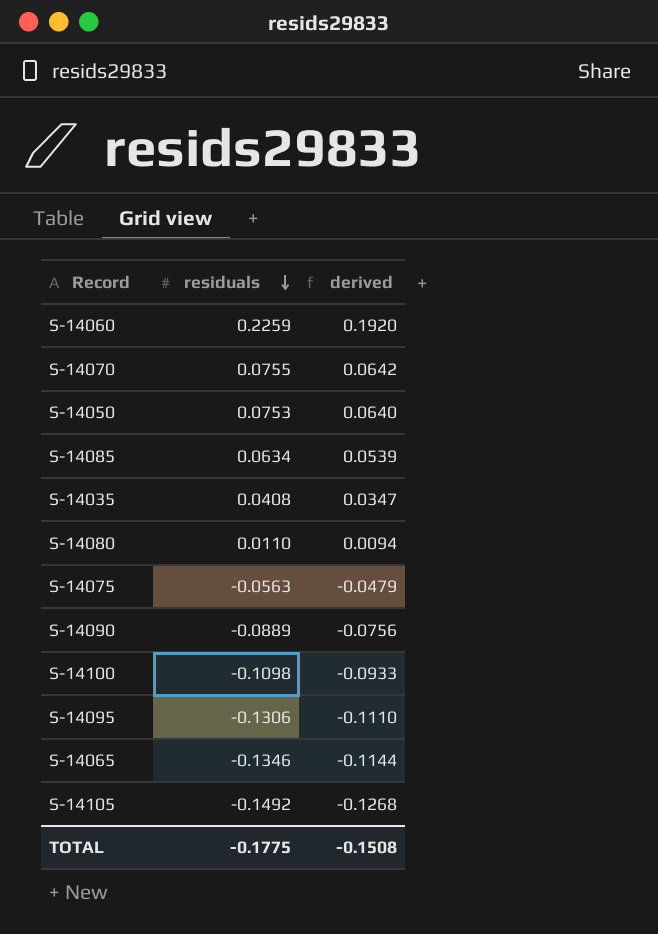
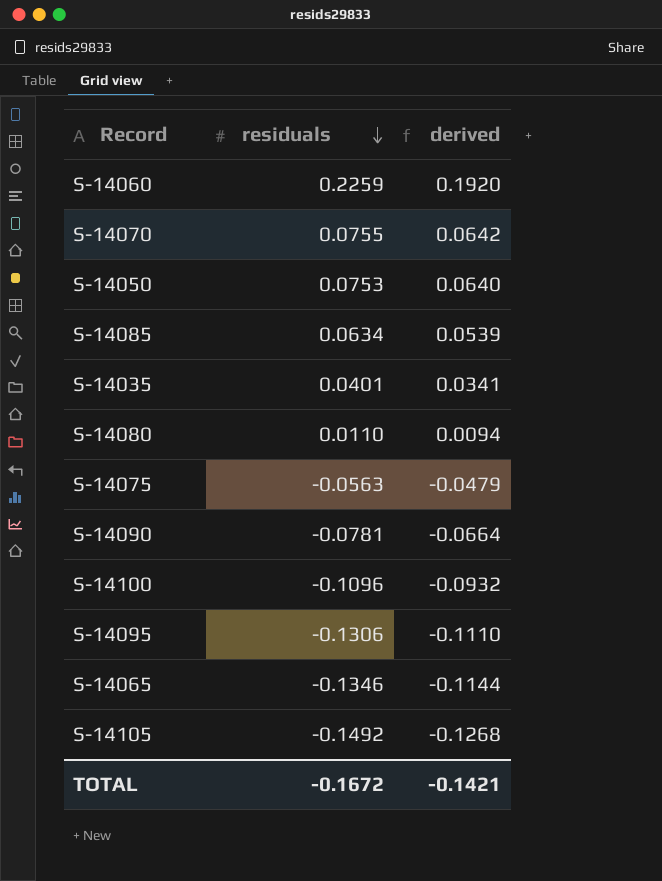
S-14035 | residuals: 0.0408 -> 0.0401
S-14035 | derived: 0.0347 -> 0.0341
S-14090 | residuals: -0.0889 -> -0.0781
S-14090 | derived: -0.0756 -> -0.0664
S-14100 | residuals: -0.1098 -> -0.1096
S-14100 | derived: -0.0933 -> -0.0932
TOTAL | residuals: -0.1775 -> -0.1672
TOTAL | derived: -0.1508 -> -0.1421

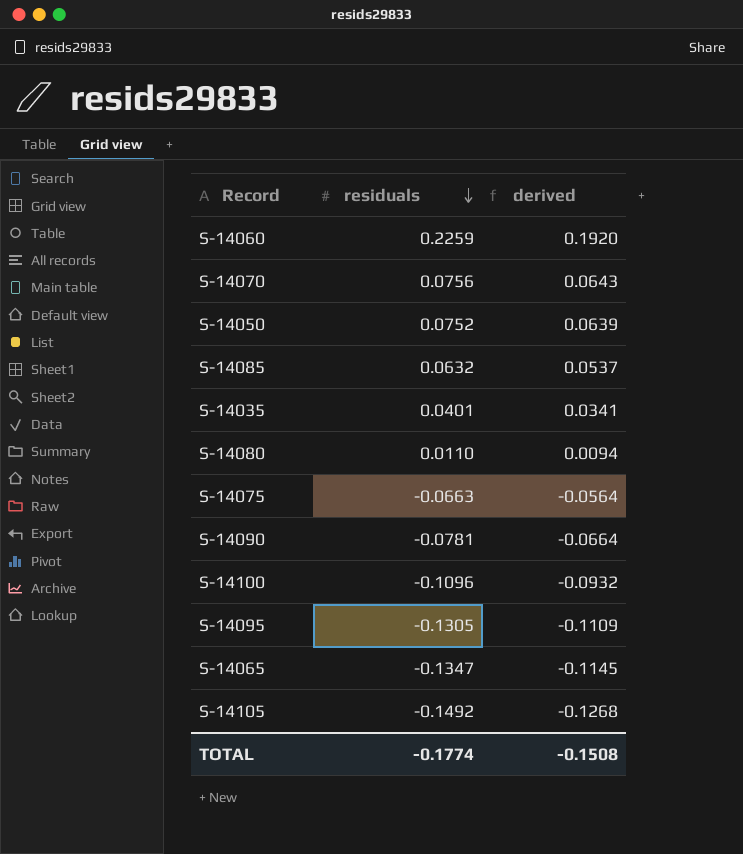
S-14070 | residuals: 0.0755 -> 0.0756
S-14070 | derived: 0.0642 -> 0.0643
S-14050 | residuals: 0.0753 -> 0.0752
S-14050 | derived: 0.0640 -> 0.0639
S-14085 | residuals: 0.0634 -> 0.0632
S-14085 | derived: 0.0539 -> 0.0537
S-14075 | residuals: -0.0563 -> -0.0663
S-14075 | derived: -0.0479 -> -0.0564
S-14095 | residuals: -0.1306 -> -0.1305
S-14095 | derived: -0.1110 -> -0.1109
S-14065 | residuals: -0.1346 -> -0.1347
S-14065 | derived: -0.1144 -> -0.1145
TOTAL | residuals: -0.1672 -> -0.1774
TOTAL | derived: -0.1421 -> -0.1508

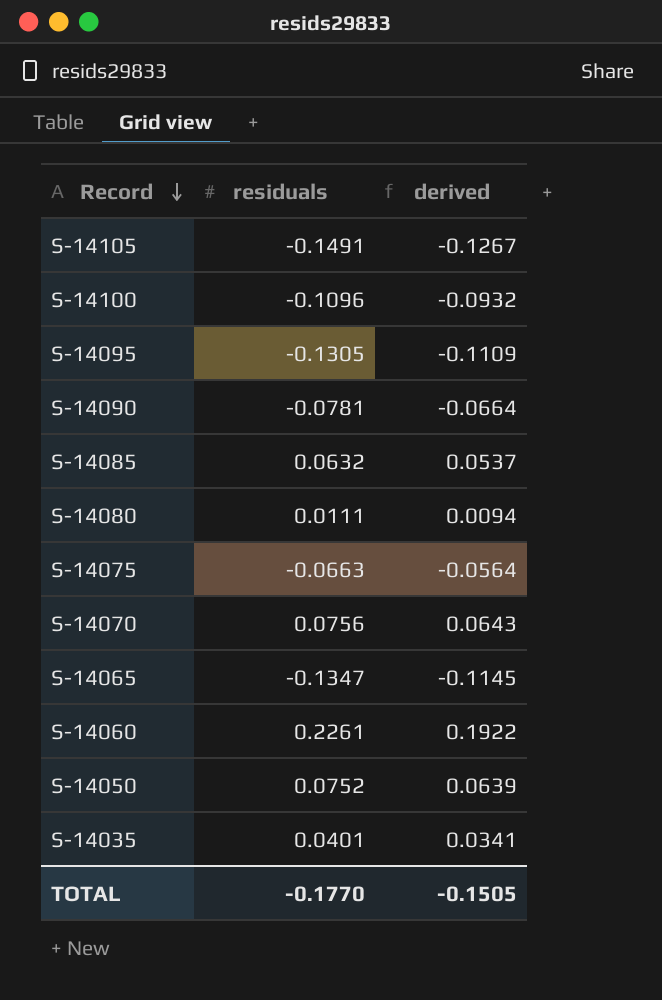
row order: residuals descending -> Record descending
S-14105 | residuals: -0.1492 -> -0.1491
S-14105 | derived: -0.1268 -> -0.1267
S-14080 | residuals: 0.0110 -> 0.0111
S-14060 | residuals: 0.2259 -> 0.2261
S-14060 | derived: 0.1920 -> 0.1922
TOTAL | residuals: -0.1774 -> -0.1770
TOTAL | derived: -0.1508 -> -0.1505

